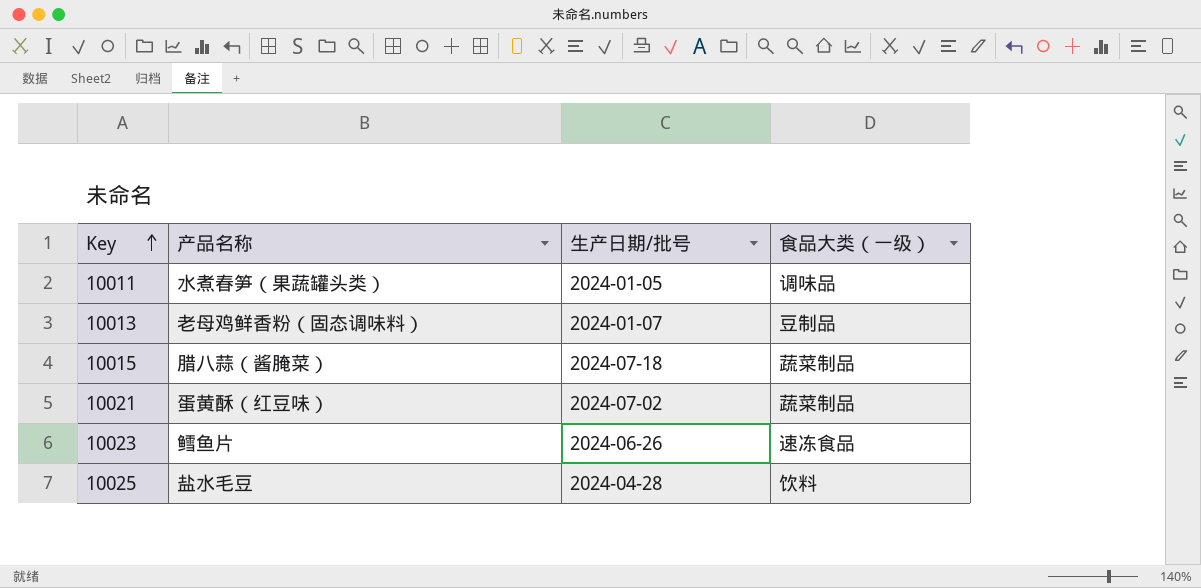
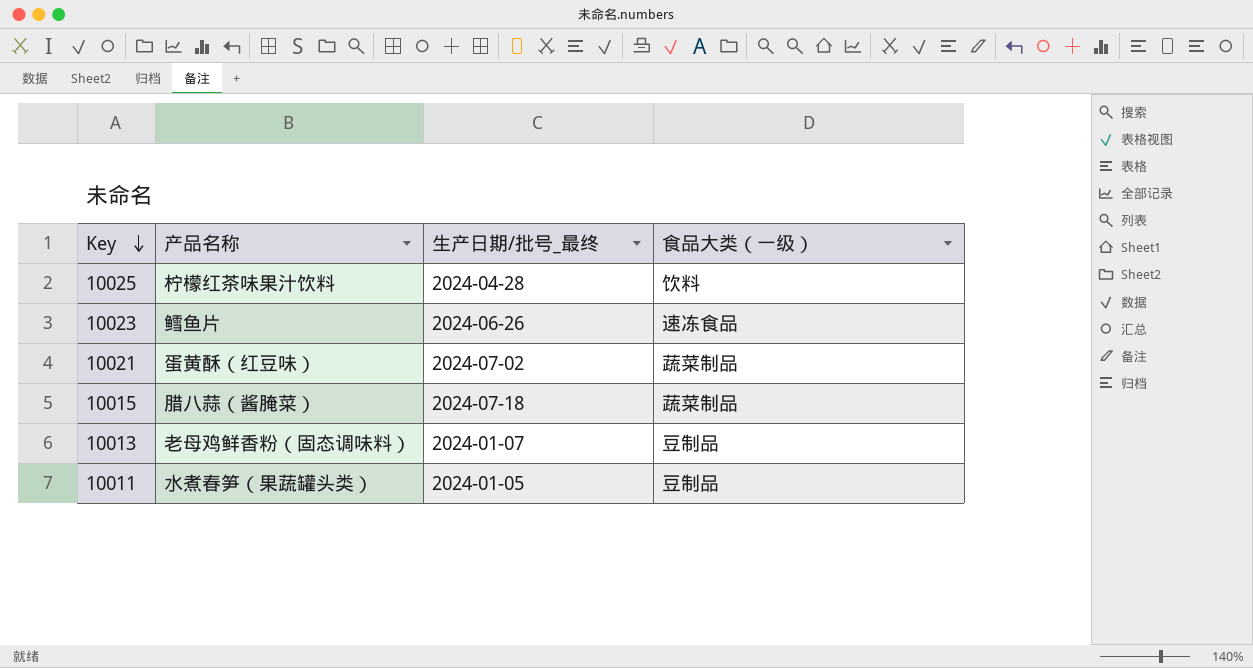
row order: Key ascending -> Key descending
column name: 生产日期/批号 -> 生产日期/批号_最终
10025 | 产品名称: 盐水毛豆 -> 柠檬红茶味果汁饮料
10011 | 食品大类（一级）: 调味品 -> 豆制品

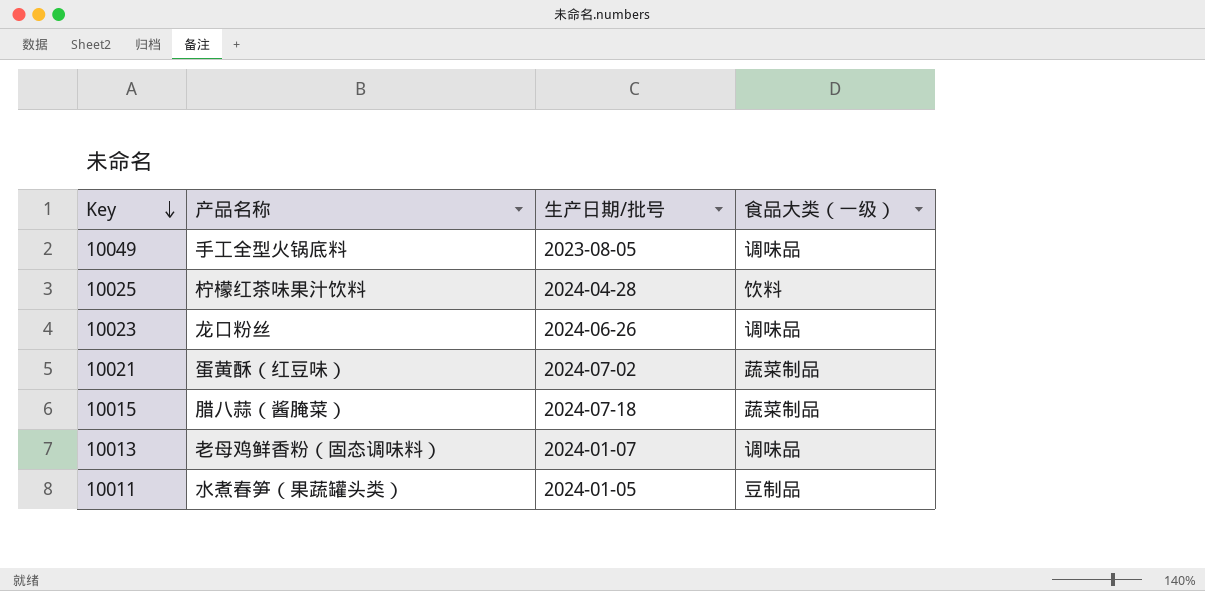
column name: 生产日期/批号_最终 -> 生产日期/批号
row 10049: none -> 手工全型火锅底料 | 2023-08-05 | 调味品
10023 | 产品名称: 鳕鱼片 -> 龙口粉丝
10023 | 食品大类（一级）: 速冻食品 -> 调味品
10013 | 食品大类（一级）: 豆制品 -> 调味品

